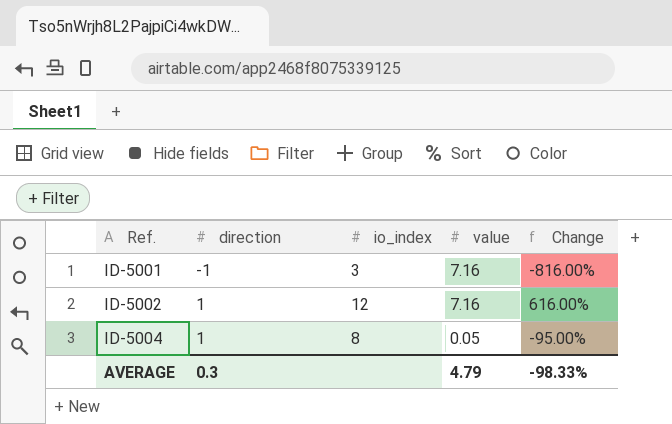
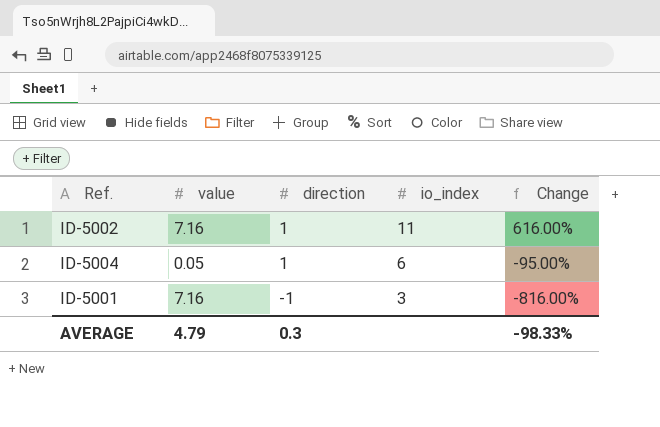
row order: Ref. ascending -> direction descending
column value | position: 4 -> 2
ID-5002 | io_index: 12 -> 11
ID-5004 | io_index: 8 -> 6

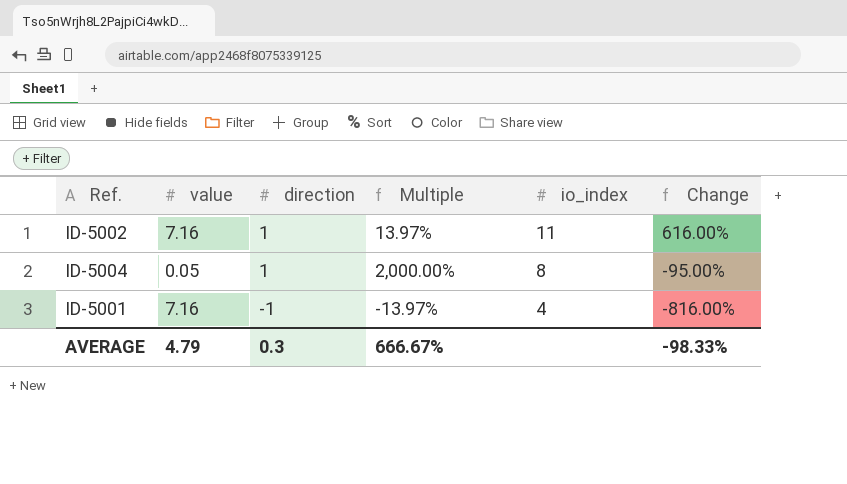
column Multiple | formula: none -> [direction] / [value]
ID-5004 | io_index: 6 -> 8
ID-5001 | io_index: 3 -> 4

